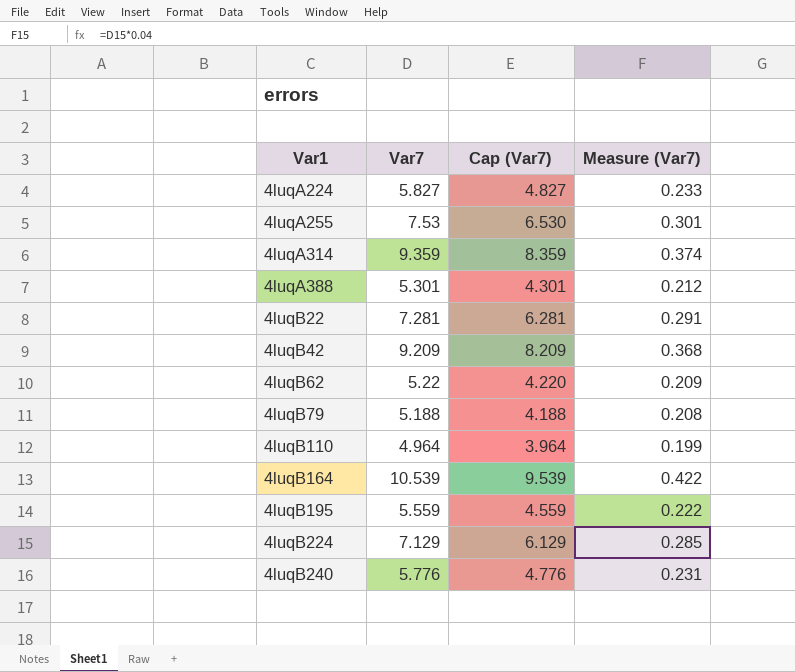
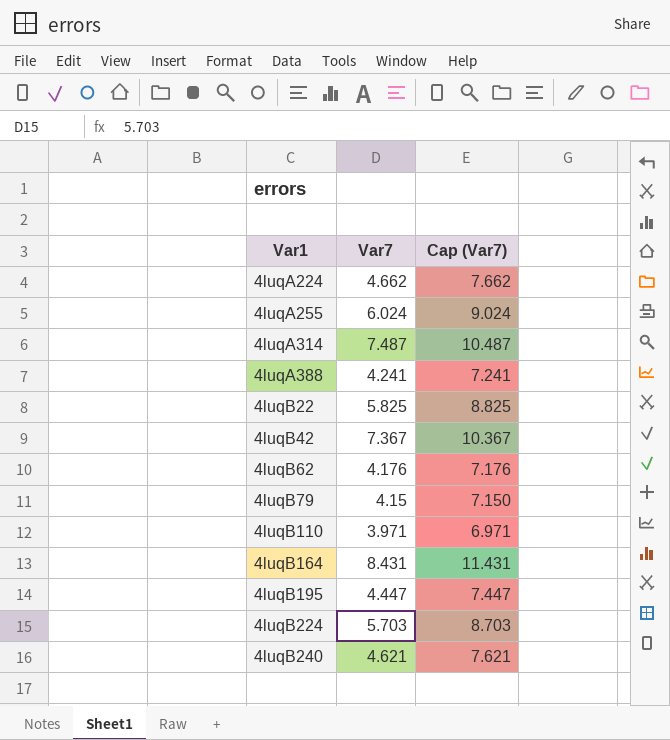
column Measure (Var7) | formula: [Var7] * 0.04 -> none
column Cap (Var7) | formula: [Var7] - 1 -> [Var7] + 3
4luqA224 | Var7: 5.827 -> 4.662
4luqA255 | Var7: 7.53 -> 6.024
4luqA314 | Var7: 9.359 -> 7.487
4luqA388 | Var7: 5.301 -> 4.241
4luqB22 | Var7: 7.281 -> 5.825
4luqB42 | Var7: 9.209 -> 7.367
4luqB62 | Var7: 5.22 -> 4.176
4luqB79 | Var7: 5.188 -> 4.15
4luqB110 | Var7: 4.964 -> 3.971
4luqB164 | Var7: 10.539 -> 8.431
4luqB195 | Var7: 5.559 -> 4.447
4luqB224 | Var7: 7.129 -> 5.703
4luqB240 | Var7: 5.776 -> 4.621

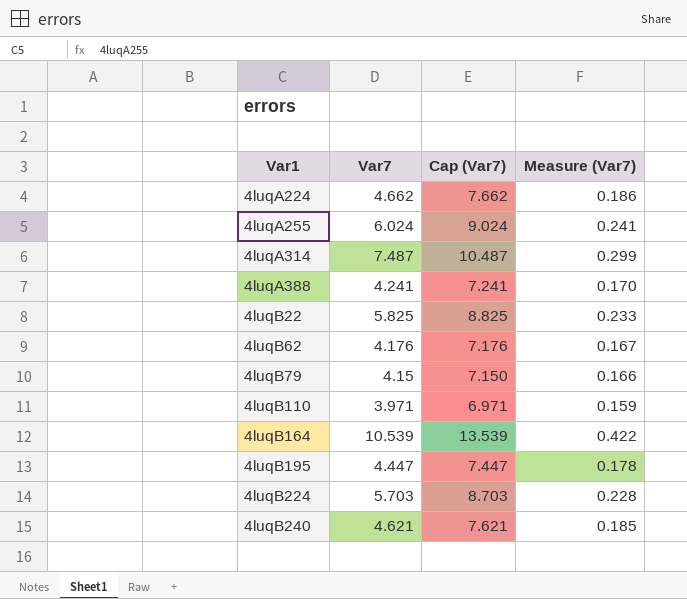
column Measure (Var7) | formula: none -> [Var7] * 0.04
row 4luqB42: 7.367 | 10.367 -> none
4luqB164 | Var7: 8.431 -> 10.539
4luqB164 | Cap (Var7): 11.431 -> 13.539

